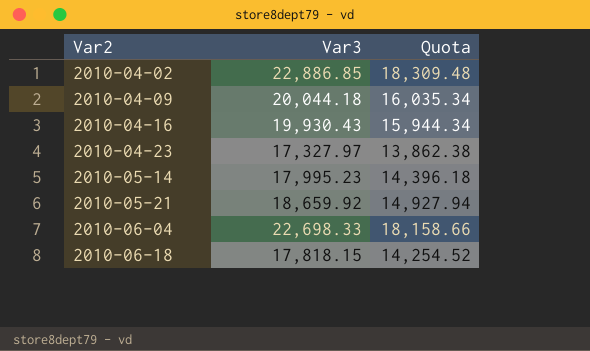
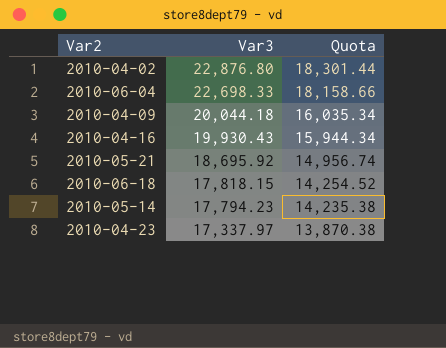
row order: Var2 ascending -> Var3 descending
2010-04-02 | Var3: 22,886.85 -> 22,876.80
2010-04-02 | Quota: 18,309.48 -> 18,301.44
2010-05-21 | Var3: 18,659.92 -> 18,695.92
2010-05-21 | Quota: 14,927.94 -> 14,956.74
2010-05-14 | Var3: 17,995.23 -> 17,794.23
2010-05-14 | Quota: 14,396.18 -> 14,235.38
2010-04-23 | Var3: 17,327.97 -> 17,337.97
2010-04-23 | Quota: 13,862.38 -> 13,870.38

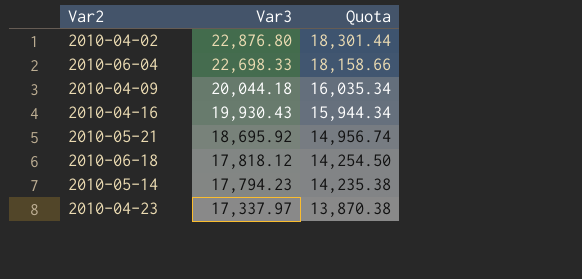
2010-06-18 | Var3: 17,818.15 -> 17,818.12
2010-06-18 | Quota: 14,254.52 -> 14,254.50

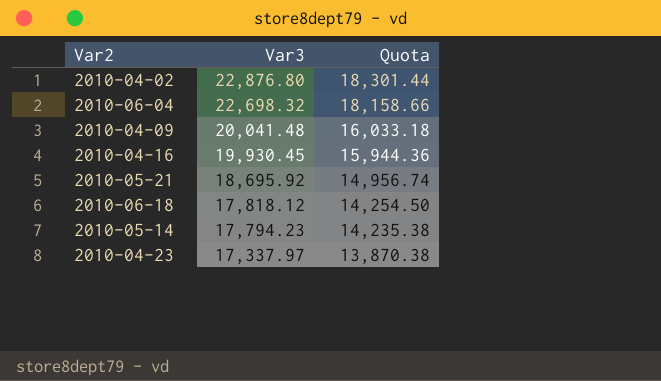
2010-06-04 | Var3: 22,698.33 -> 22,698.32
2010-04-09 | Var3: 20,044.18 -> 20,041.48
2010-04-09 | Quota: 16,035.34 -> 16,033.18
2010-04-16 | Var3: 19,930.43 -> 19,930.45
2010-04-16 | Quota: 15,944.34 -> 15,944.36

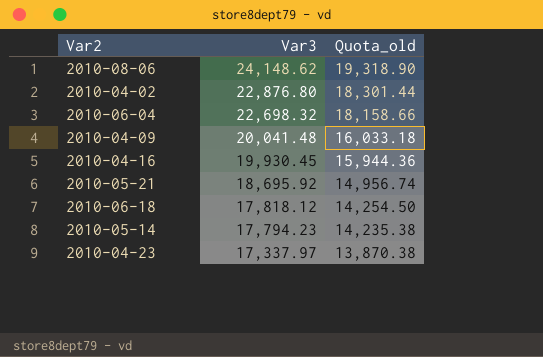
column name: Quota -> Quota_old
row 2010-08-06: none -> 24,148.62 | 19,318.90

